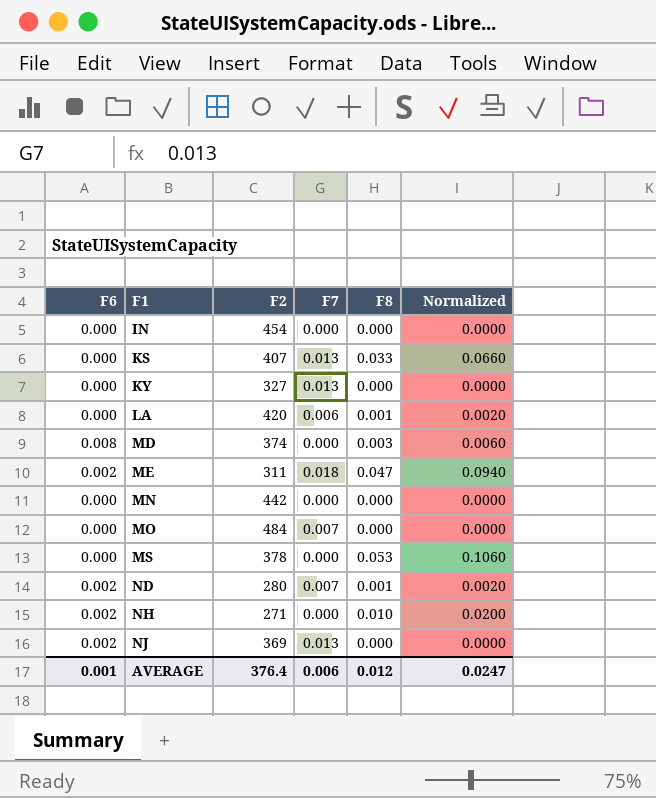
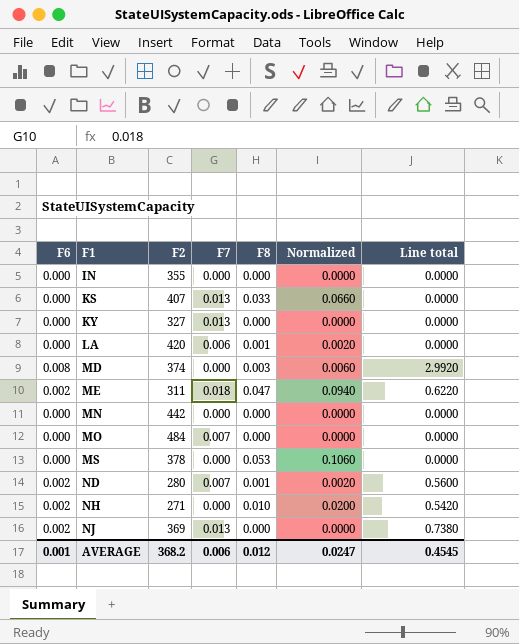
column Line total | formula: none -> [F6] * [F2]
IN | F2: 454 -> 355
AVERAGE | F2: 376.4 -> 368.2

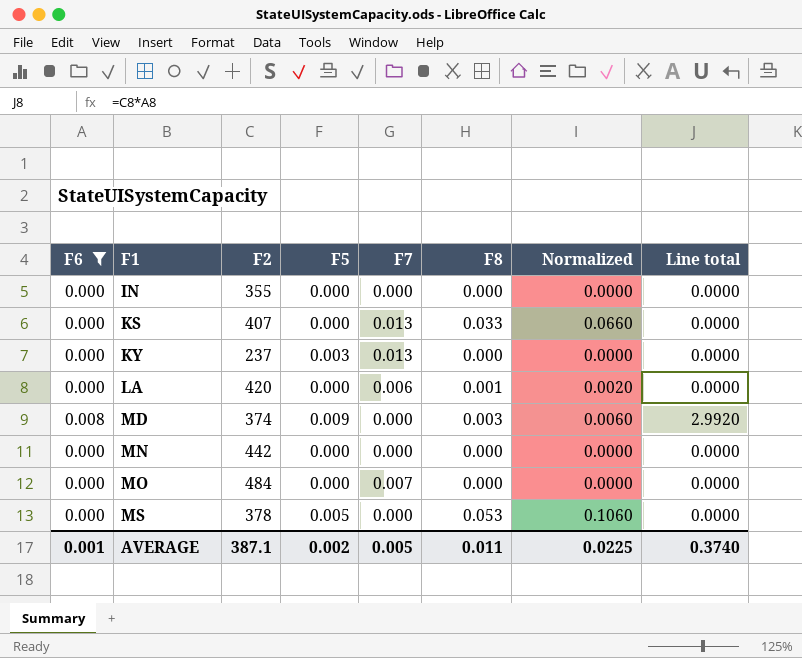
filter: none -> F6 != 0.002
column F5 | position: none -> 4
KY | F2: 327 -> 237
AVERAGE | F2: 368.2 -> 387.1
AVERAGE | F7: 0.006 -> 0.005
AVERAGE | F8: 0.012 -> 0.011
AVERAGE | Normalized: 0.0247 -> 0.0225
AVERAGE | Line total: 0.4545 -> 0.3740

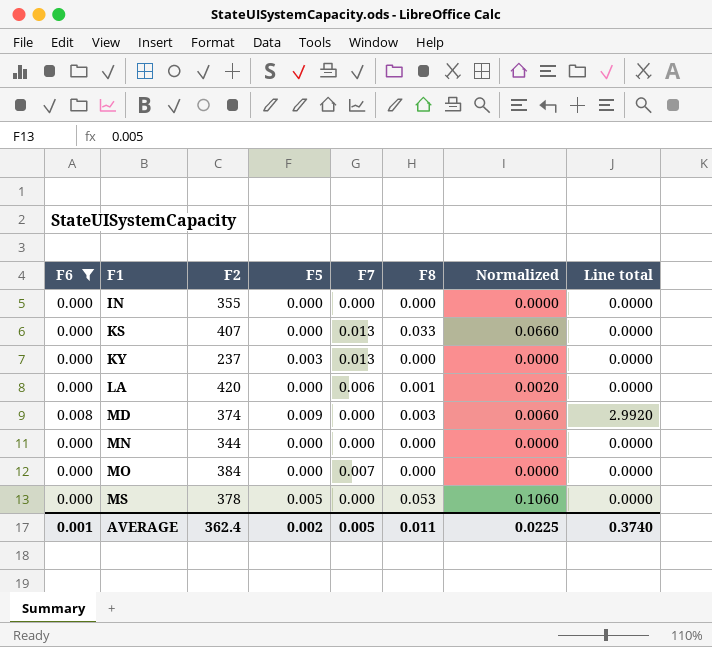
MN | F2: 442 -> 344
MO | F2: 484 -> 384
AVERAGE | F2: 387.1 -> 362.4

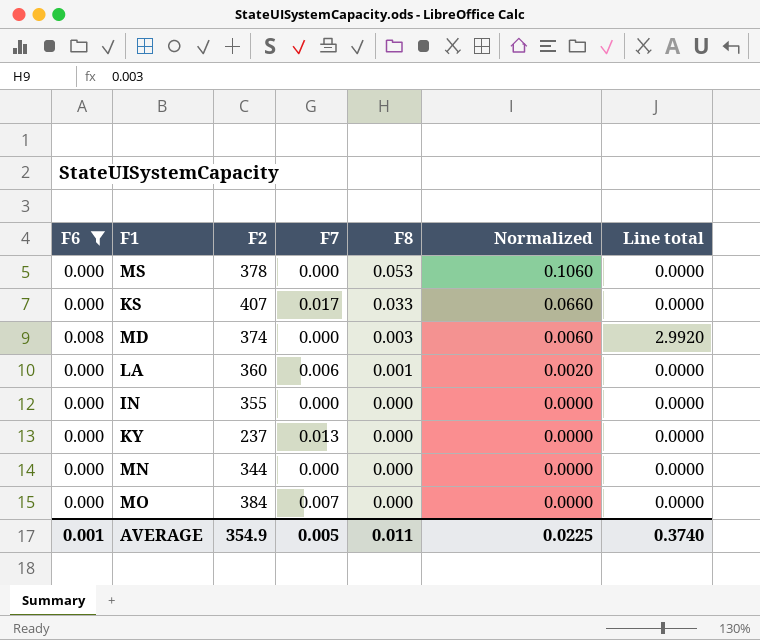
row order: F1 ascending -> F8 descending
column F5 | position: 4 -> none
KS | F7: 0.013 -> 0.017
LA | F2: 420 -> 360
AVERAGE | F2: 362.4 -> 354.9

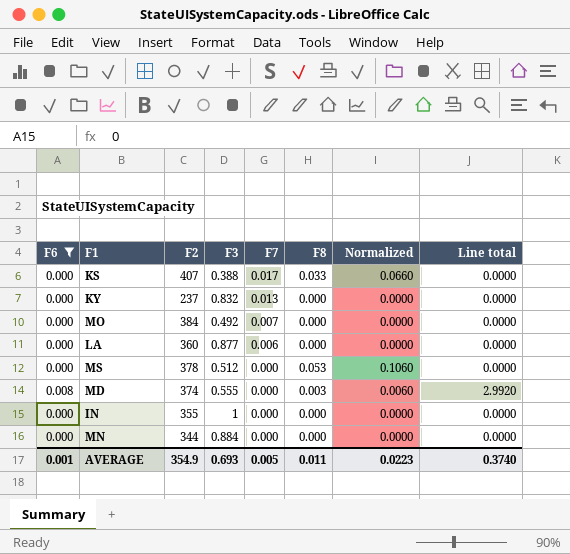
row order: F8 descending -> F7 descending
column F3 | position: none -> 4
LA | F8: 0.001 -> 0.000
LA | Normalized: 0.0020 -> 0.0000
AVERAGE | Normalized: 0.0225 -> 0.0223

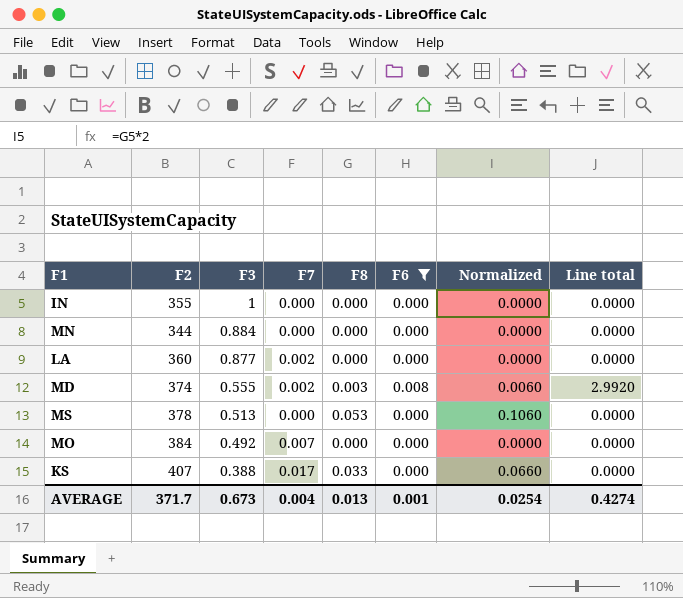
row order: F7 descending -> F3 descending
column F6 | position: 1 -> 6
row KY: 0.000 | 237 | 0.832 | 0.013 | 0.000 | 0.0000 | 0.0000 -> none
LA | F7: 0.006 -> 0.002
MD | F7: 0.000 -> 0.002
MS | F3: 0.512 -> 0.513
AVERAGE | F2: 354.9 -> 371.7
AVERAGE | F3: 0.693 -> 0.673
AVERAGE | F7: 0.005 -> 0.004
AVERAGE | F8: 0.011 -> 0.013
AVERAGE | Normalized: 0.0223 -> 0.0254
AVERAGE | Line total: 0.3740 -> 0.4274

